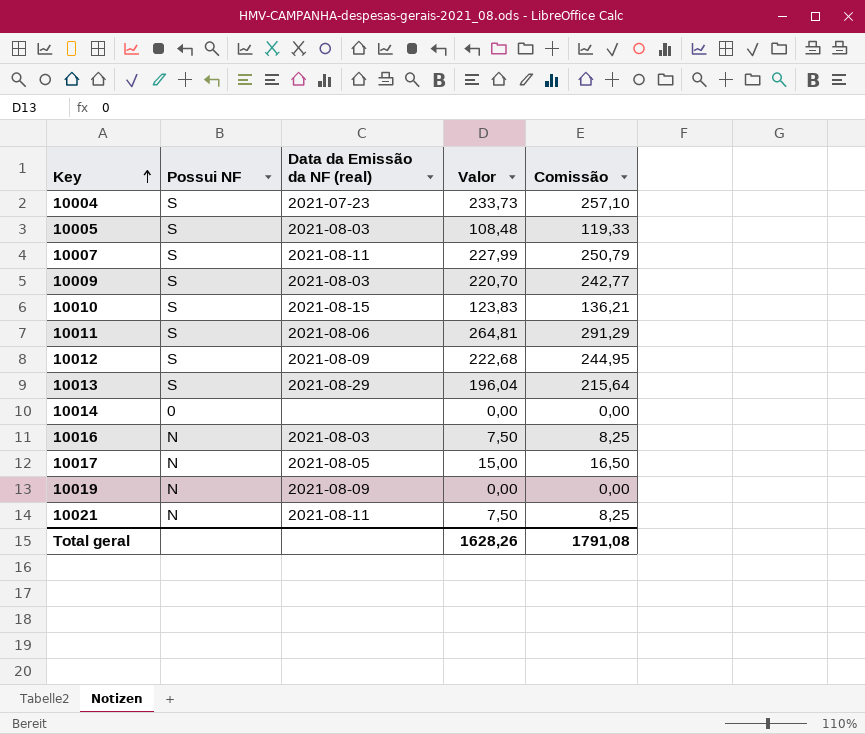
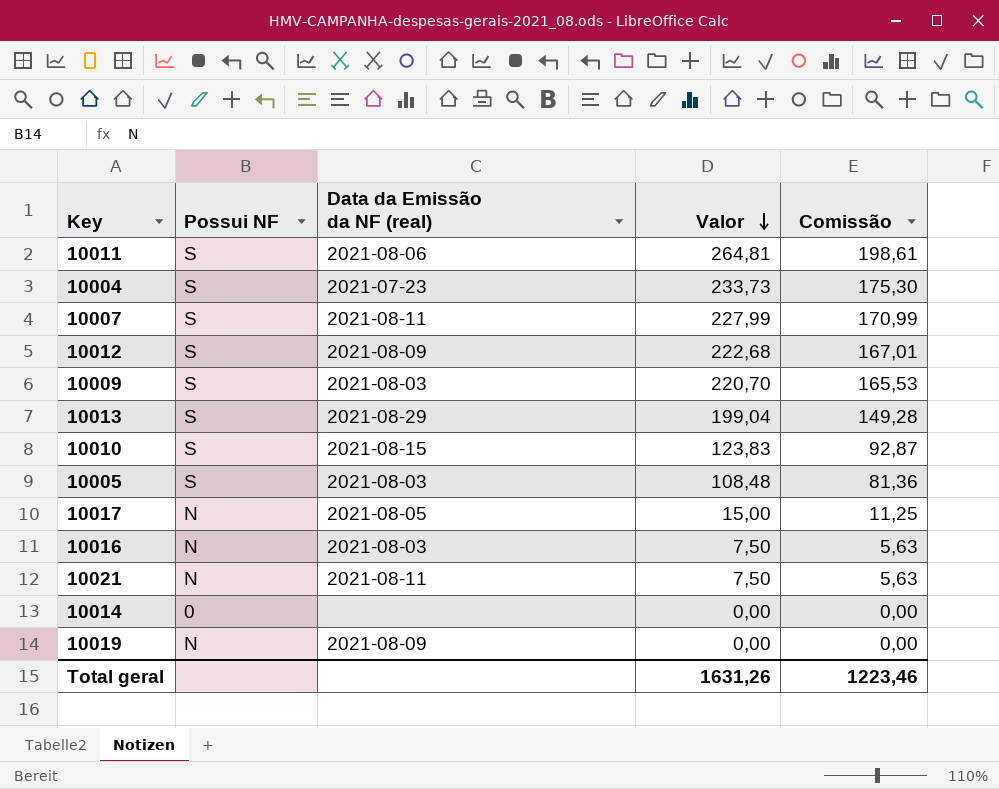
row order: Key ascending -> Valor descending
column Comissão | formula: [Valor] * 1,1 -> [Valor] * 0,75
10013 | Valor: 196,04 -> 199,04
Total geral | Valor: 1628,26 -> 1631,26
Total geral | Comissão: 1791,08 -> 1223,46

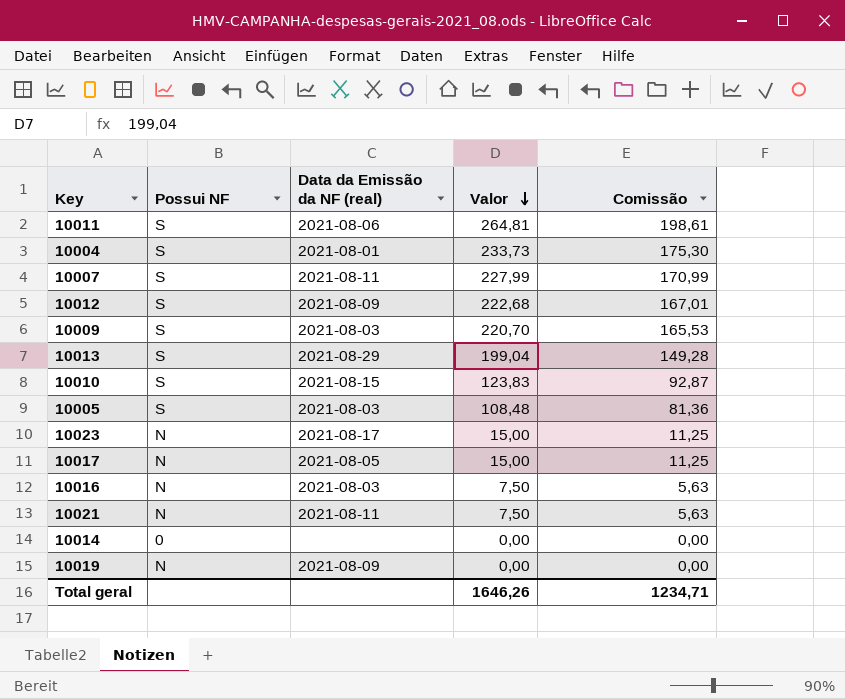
10004 | Data da Emissão da NF (real): 2021-07-23 -> 2021-08-01
row 10023: none -> N | 2021-08-17 | 15,00 | 11,25
Total geral | Valor: 1631,26 -> 1646,26
Total geral | Comissão: 1223,46 -> 1234,71

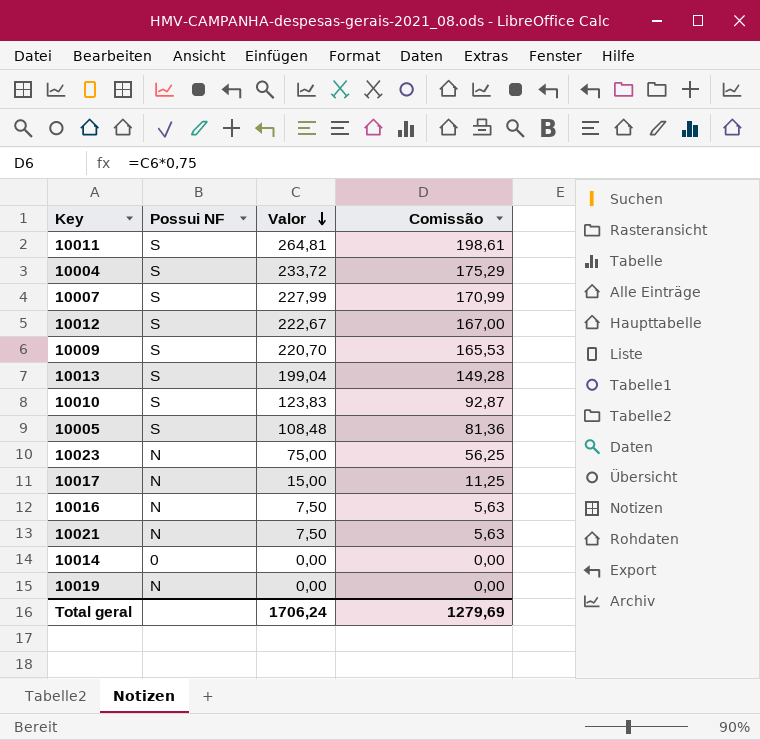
column Data da Emissão da NF (real) | position: 3 -> none
10004 | Valor: 233,73 -> 233,72
10004 | Comissão: 175,30 -> 175,29
10012 | Valor: 222,68 -> 222,67
10012 | Comissão: 167,01 -> 167,00
10023 | Valor: 15,00 -> 75,00
10023 | Comissão: 11,25 -> 56,25
Total geral | Valor: 1646,26 -> 1706,24
Total geral | Comissão: 1234,71 -> 1279,69

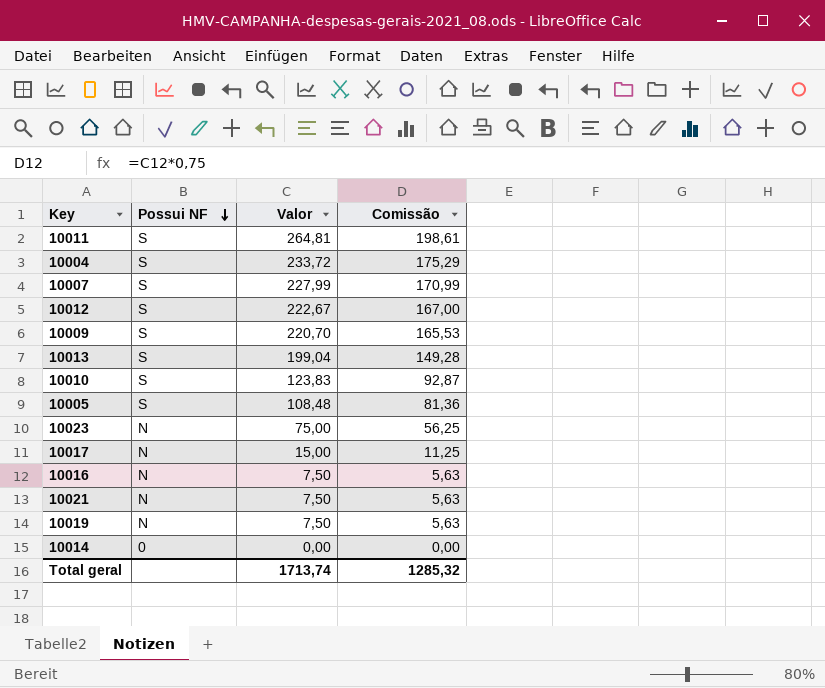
row order: Valor descending -> Possui NF descending
10019 | Valor: 0,00 -> 7,50
10019 | Comissão: 0,00 -> 5,63
Total geral | Valor: 1706,24 -> 1713,74
Total geral | Comissão: 1279,69 -> 1285,32

